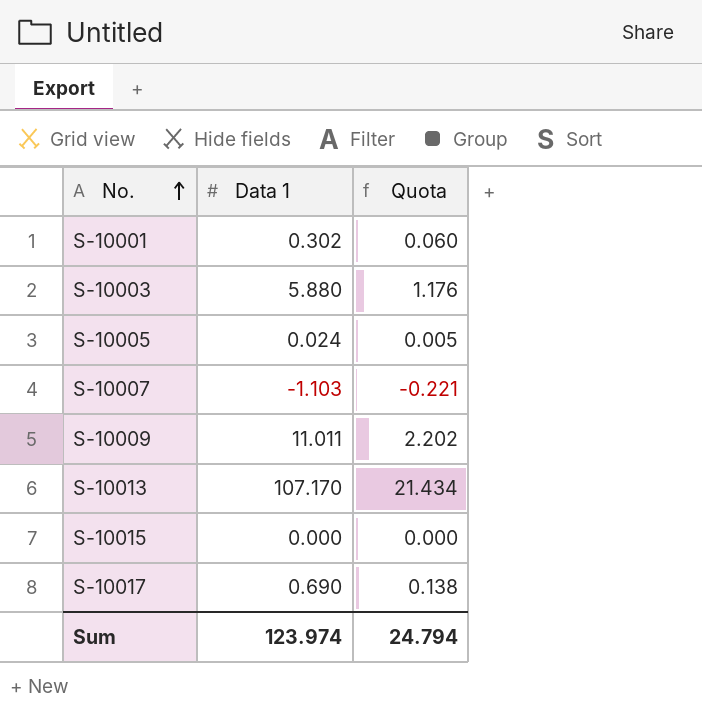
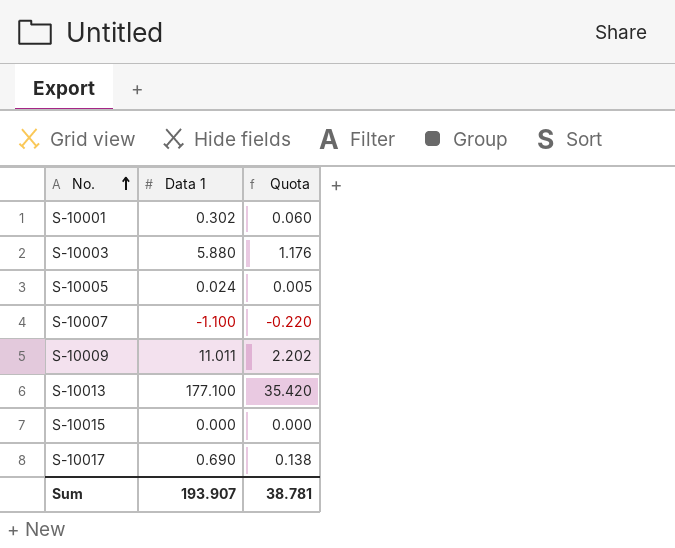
S-10007 | Data 1: -1.103 -> -1.100
S-10007 | Quota: -0.221 -> -0.220
S-10013 | Data 1: 107.170 -> 177.100
S-10013 | Quota: 21.434 -> 35.420
Sum | Data 1: 123.974 -> 193.907
Sum | Quota: 24.794 -> 38.781

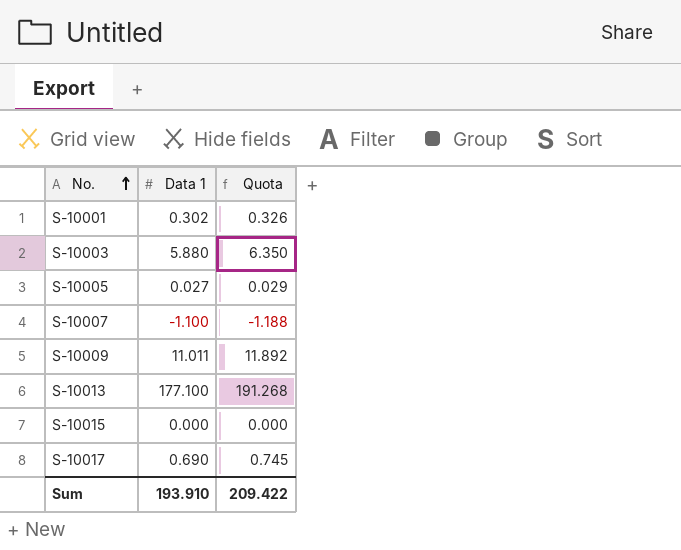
column Quota | formula: [Data 1] * 0.2 -> [Data 1] * 1.08
S-10005 | Data 1: 0.024 -> 0.027
Sum | Data 1: 193.907 -> 193.910
Sum | Quota: 38.781 -> 209.422

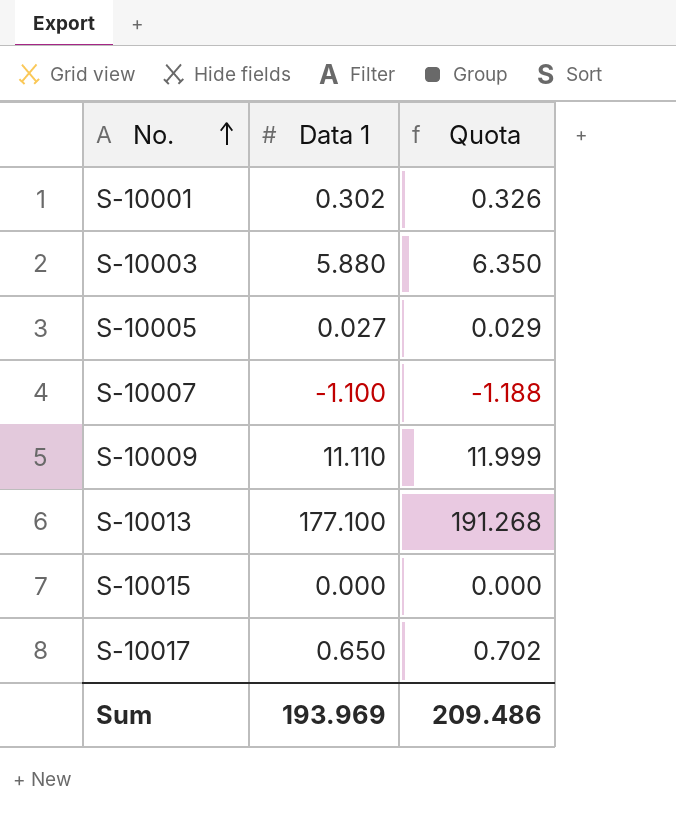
S-10009 | Data 1: 11.011 -> 11.110
S-10009 | Quota: 11.892 -> 11.999
S-10017 | Data 1: 0.690 -> 0.650
S-10017 | Quota: 0.745 -> 0.702
Sum | Data 1: 193.910 -> 193.969
Sum | Quota: 209.422 -> 209.486

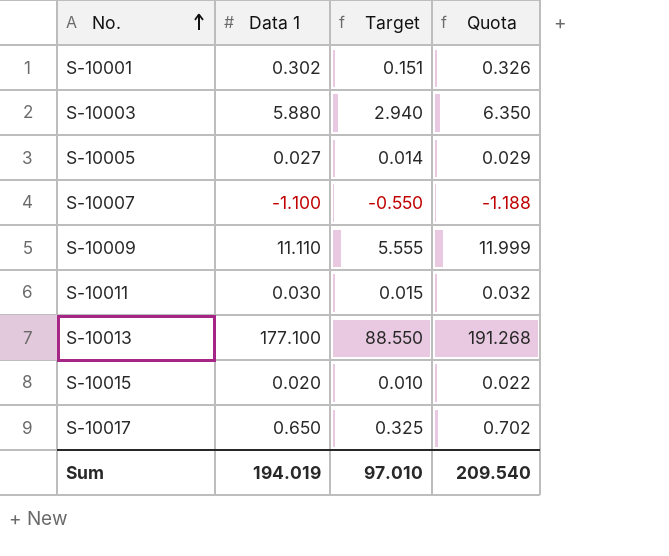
column Target | formula: none -> [Data 1] * 0.5
row S-10011: none -> 0.030 | 0.015 | 0.032
S-10015 | Data 1: 0.000 -> 0.020
S-10015 | Quota: 0.000 -> 0.022
Sum | Data 1: 193.969 -> 194.019
Sum | Quota: 209.486 -> 209.540

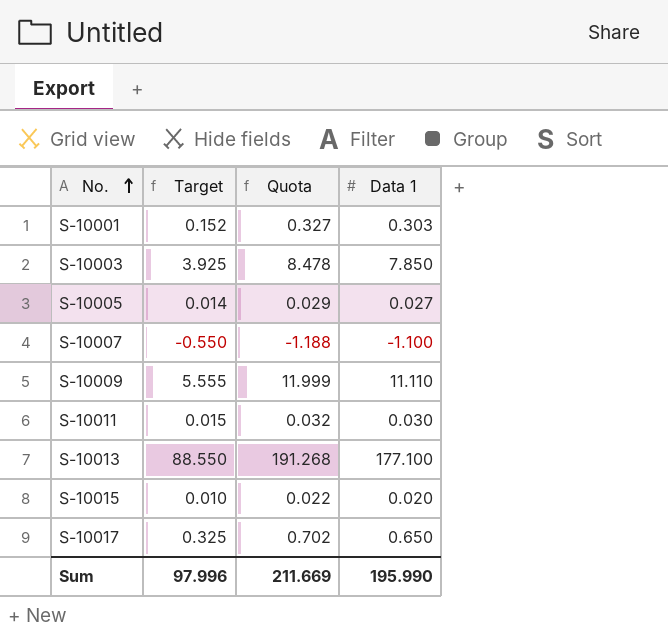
column Data 1 | position: 2 -> 4
S-10001 | Target: 0.151 -> 0.152
S-10001 | Quota: 0.326 -> 0.327
S-10001 | Data 1: 0.302 -> 0.303
S-10003 | Target: 2.940 -> 3.925
S-10003 | Quota: 6.350 -> 8.478
S-10003 | Data 1: 5.880 -> 7.850
Sum | Target: 97.010 -> 97.996
Sum | Quota: 209.540 -> 211.669
Sum | Data 1: 194.019 -> 195.990

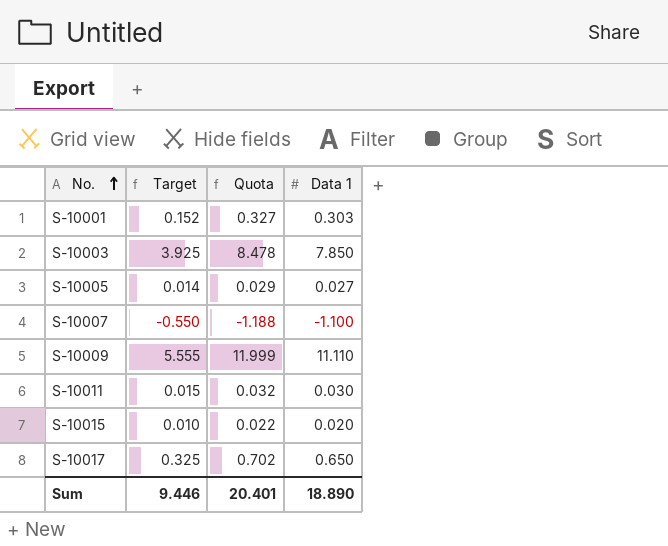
row S-10013: 88.550 | 191.268 | 177.100 -> none
Sum | Target: 97.996 -> 9.446
Sum | Quota: 211.669 -> 20.401
Sum | Data 1: 195.990 -> 18.890

